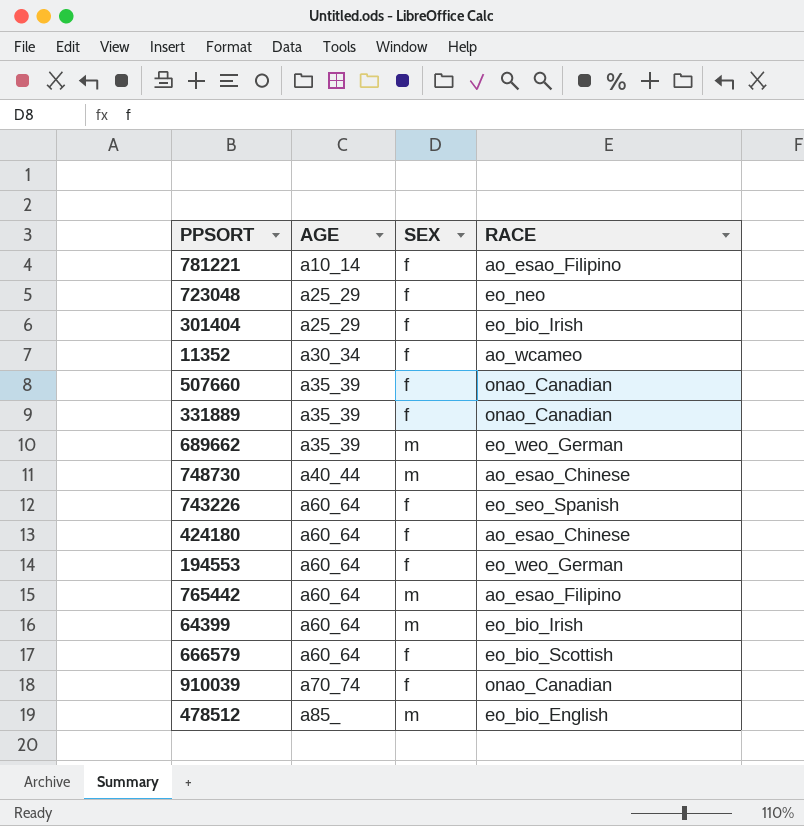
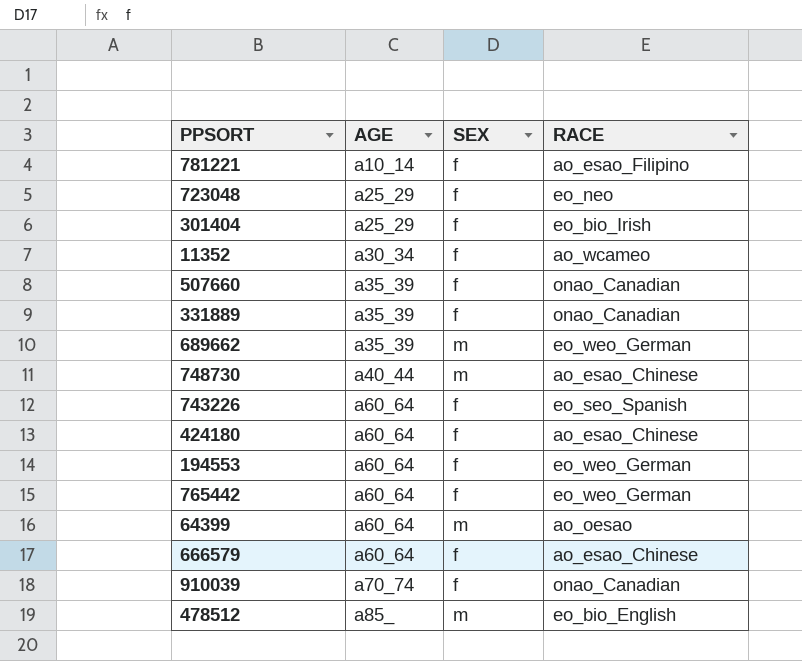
765442 | SEX: m -> f
765442 | RACE: ao_esao_Filipino -> eo_weo_German
64399 | RACE: eo_bio_Irish -> ao_oesao
666579 | RACE: eo_bio_Scottish -> ao_esao_Chinese

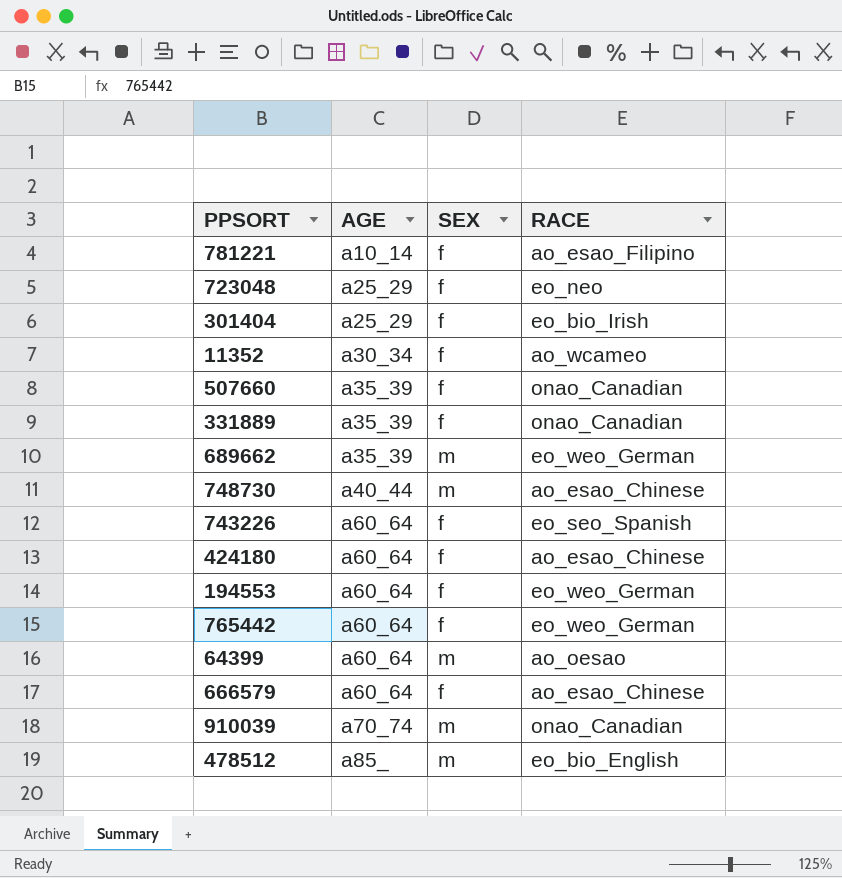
910039 | SEX: f -> m

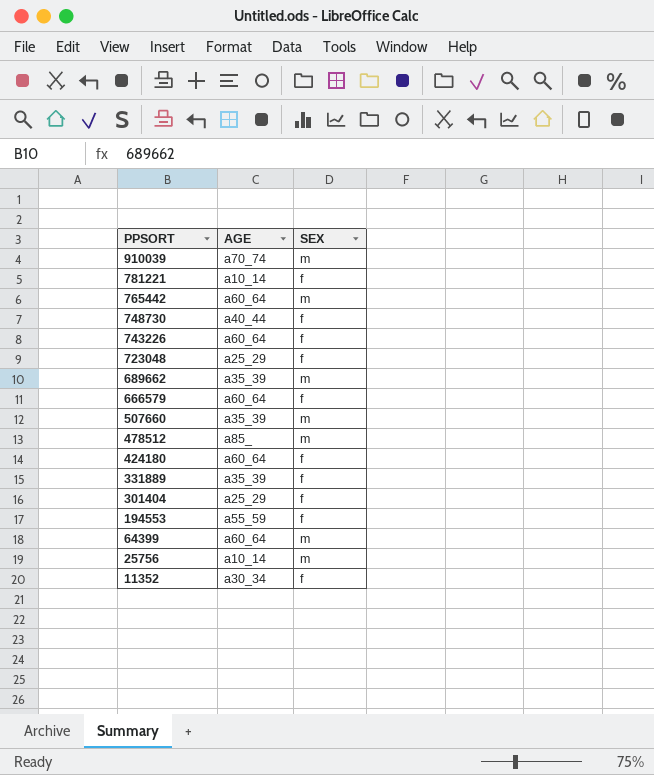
row order: AGE ascending -> PPSORT descending
column RACE | position: 4 -> none
765442 | SEX: f -> m
748730 | SEX: m -> f
507660 | SEX: f -> m
194553 | AGE: a60_64 -> a55_59
row 25756: none -> a10_14 | m

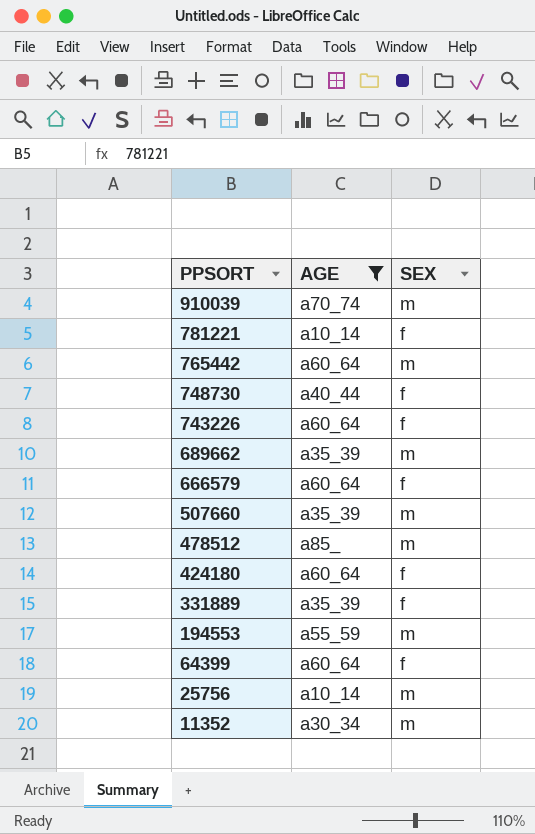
filter: none -> AGE != a25_29
194553 | SEX: f -> m
64399 | SEX: m -> f
11352 | SEX: f -> m

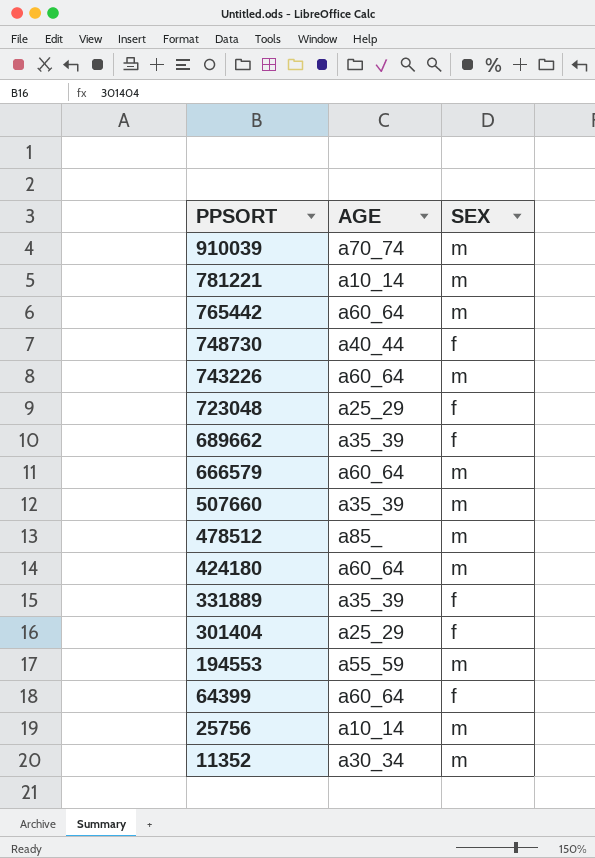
filter: AGE != a25_29 -> none
781221 | SEX: f -> m
743226 | SEX: f -> m
689662 | SEX: m -> f
666579 | SEX: f -> m
424180 | SEX: f -> m

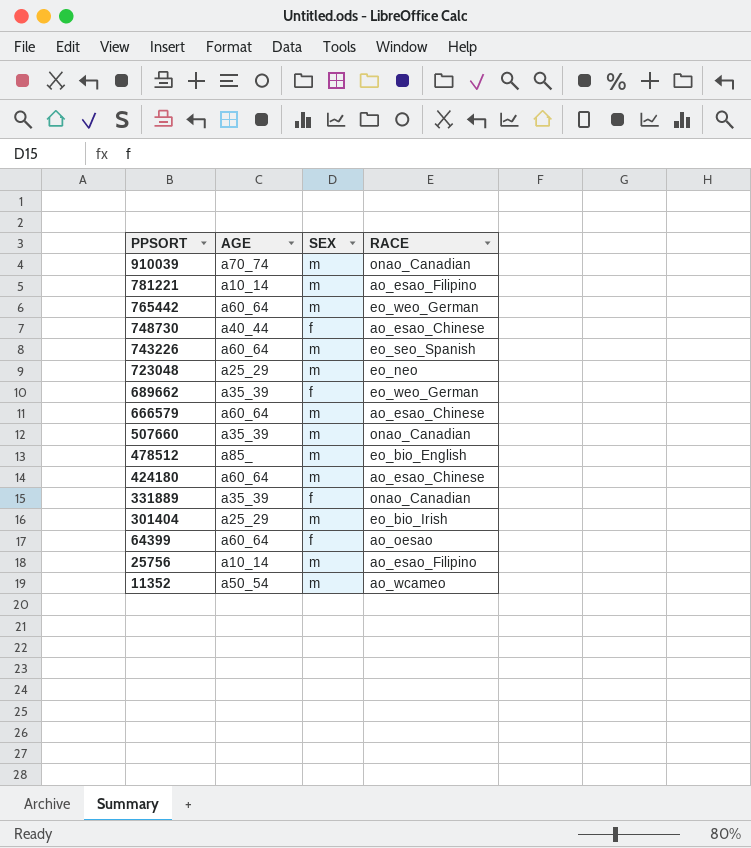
column RACE | position: none -> 4
row 194553: a55_59 | m -> none
723048 | SEX: f -> m
301404 | SEX: f -> m
11352 | AGE: a30_34 -> a50_54

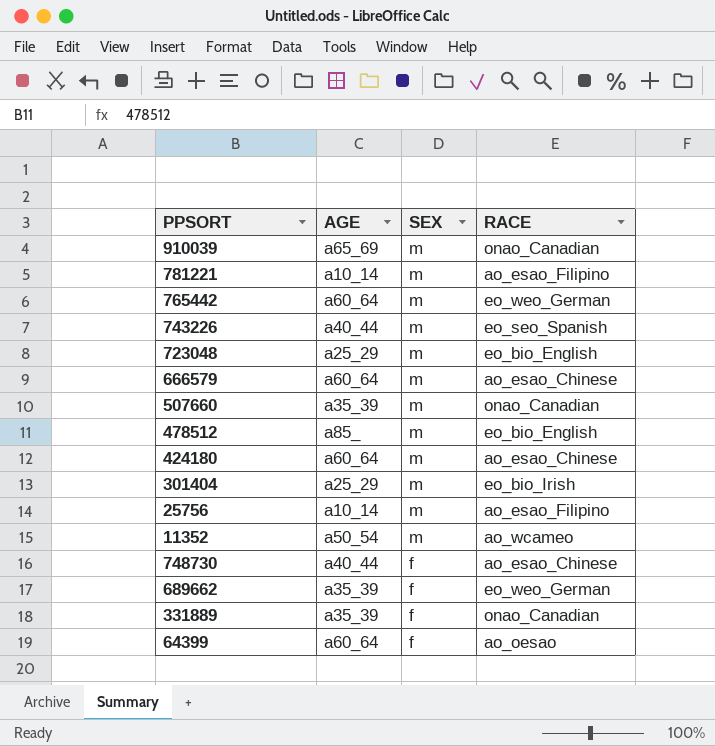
row order: PPSORT descending -> SEX descending
910039 | AGE: a70_74 -> a65_69
743226 | AGE: a60_64 -> a40_44
723048 | RACE: eo_neo -> eo_bio_English

